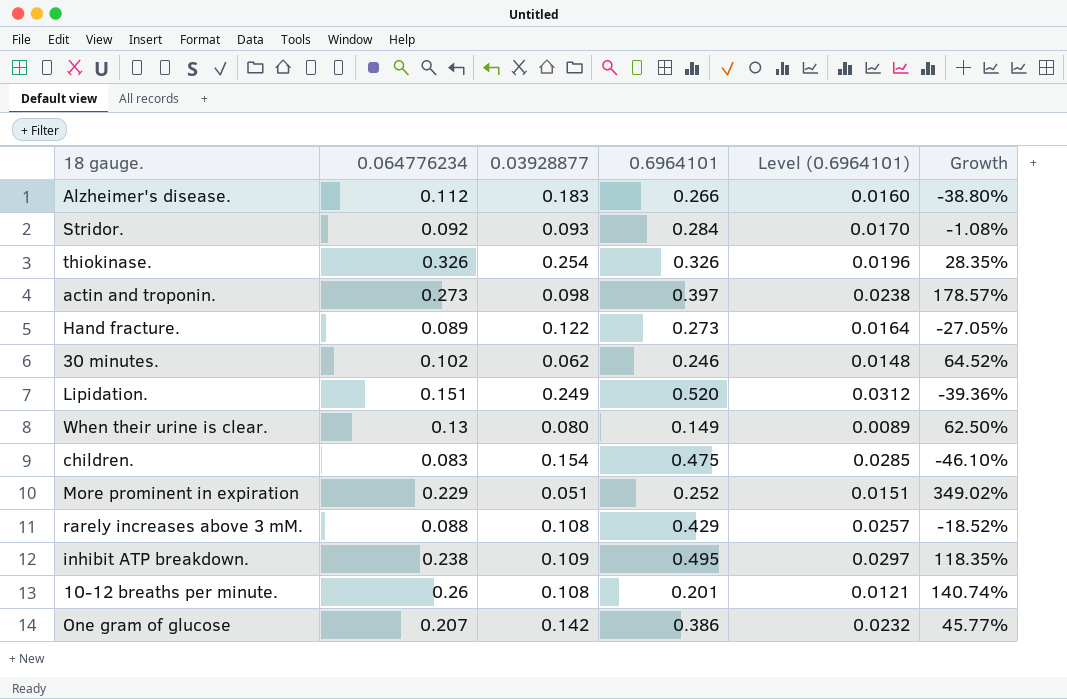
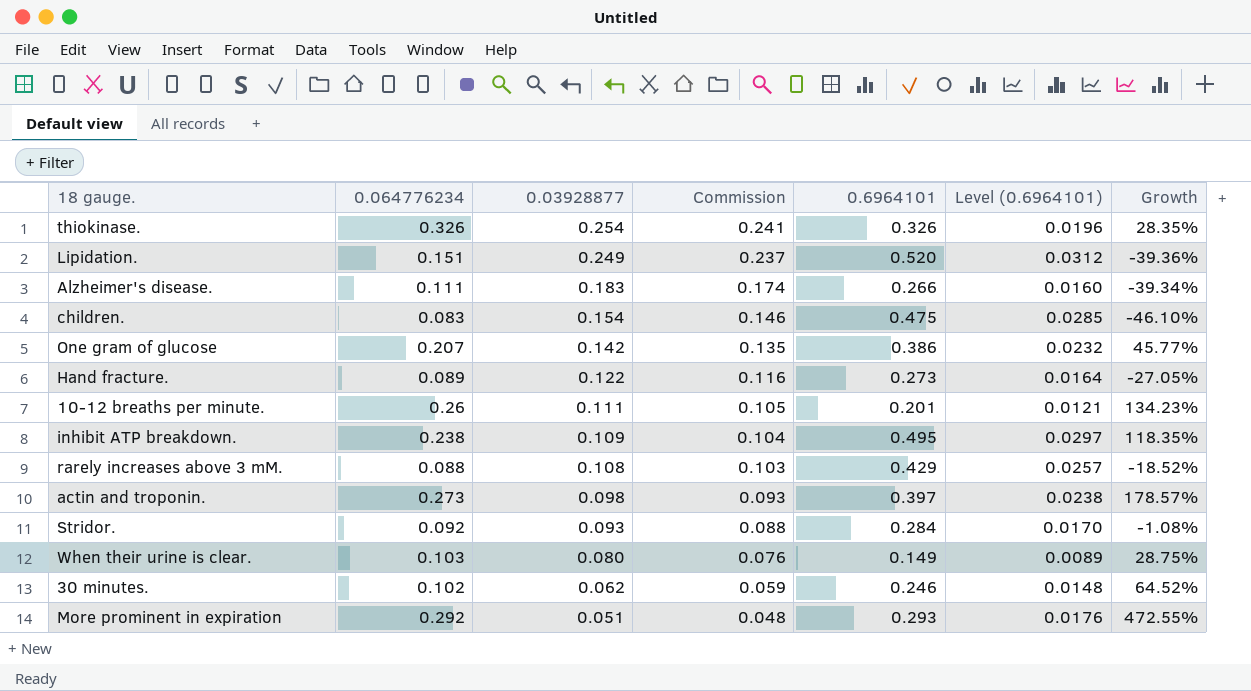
row order: none -> 0.03928877 descending
column Commission | formula: none -> [0.03928877] * 0.95
Alzheimer's disease. | 0.064776234: 0.112 -> 0.111
Alzheimer's disease. | Growth: -38.80% -> -39.34%
10-12 breaths per minute. | 0.03928877: 0.108 -> 0.111
10-12 breaths per minute. | Growth: 140.74% -> 134.23%
When their urine is clear. | 0.064776234: 0.13 -> 0.103
When their urine is clear. | Growth: 62.50% -> 28.75%
More prominent in expiration | 0.064776234: 0.229 -> 0.292
More prominent in expiration | 0.6964101: 0.252 -> 0.293
More prominent in expiration | Level (0.6964101): 0.0151 -> 0.0176
More prominent in expiration | Growth: 349.02% -> 472.55%

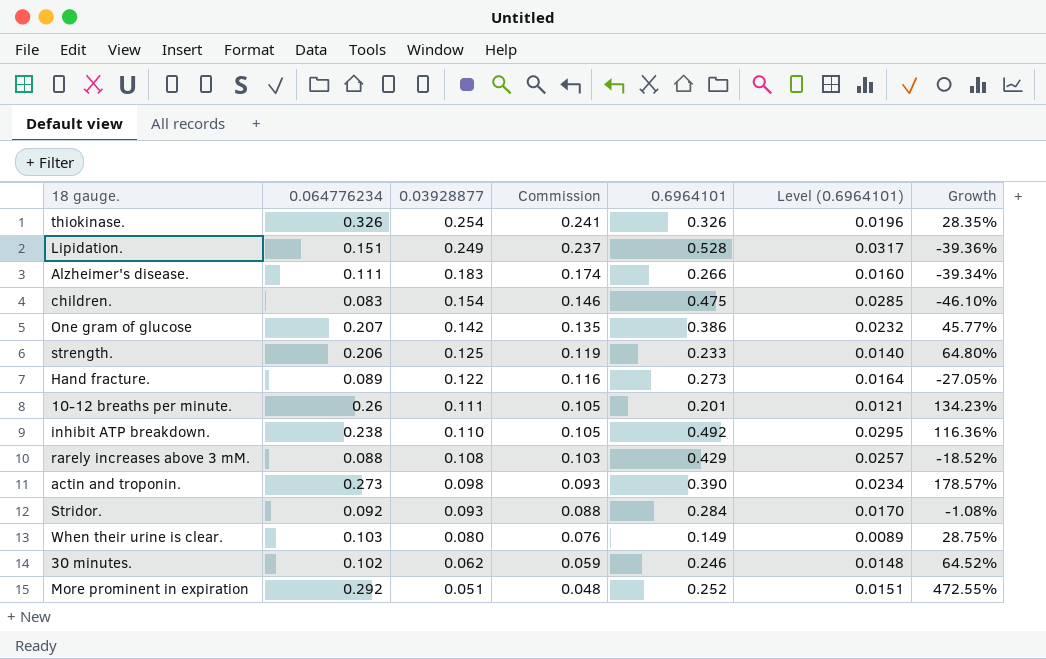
Lipidation. | 0.6964101: 0.520 -> 0.528
Lipidation. | Level (0.6964101): 0.0312 -> 0.0317
row strength.: none -> 0.206 | 0.125 | 0.119 | 0.233 | 0.0140 | 64.80%
inhibit ATP breakdown. | 0.03928877: 0.109 -> 0.110
inhibit ATP breakdown. | Commission: 0.104 -> 0.105
inhibit ATP breakdown. | 0.6964101: 0.495 -> 0.492
inhibit ATP breakdown. | Level (0.6964101): 0.0297 -> 0.0295
inhibit ATP breakdown. | Growth: 118.35% -> 116.36%
actin and troponin. | 0.6964101: 0.397 -> 0.390
actin and troponin. | Level (0.6964101): 0.0238 -> 0.0234
More prominent in expiration | 0.6964101: 0.293 -> 0.252
More prominent in expiration | Level (0.6964101): 0.0176 -> 0.0151

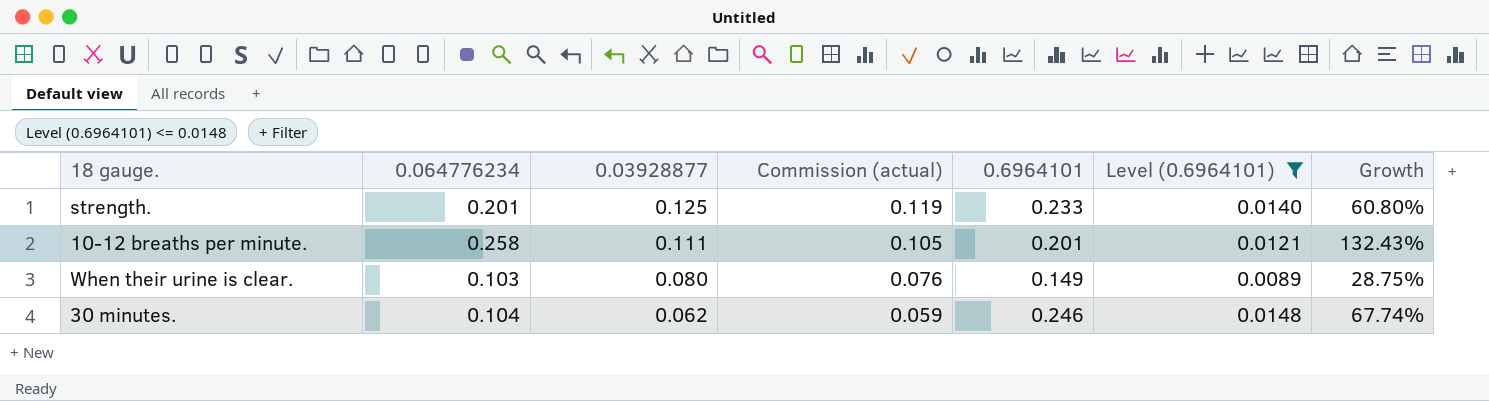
filter: none -> Level (0.6964101) <= 0.0148
column name: Commission -> Commission (actual)
strength. | 0.064776234: 0.206 -> 0.201
strength. | Growth: 64.80% -> 60.80%
10-12 breaths per minute. | 0.064776234: 0.26 -> 0.258
10-12 breaths per minute. | Growth: 134.23% -> 132.43%
30 minutes. | 0.064776234: 0.102 -> 0.104
30 minutes. | Growth: 64.52% -> 67.74%

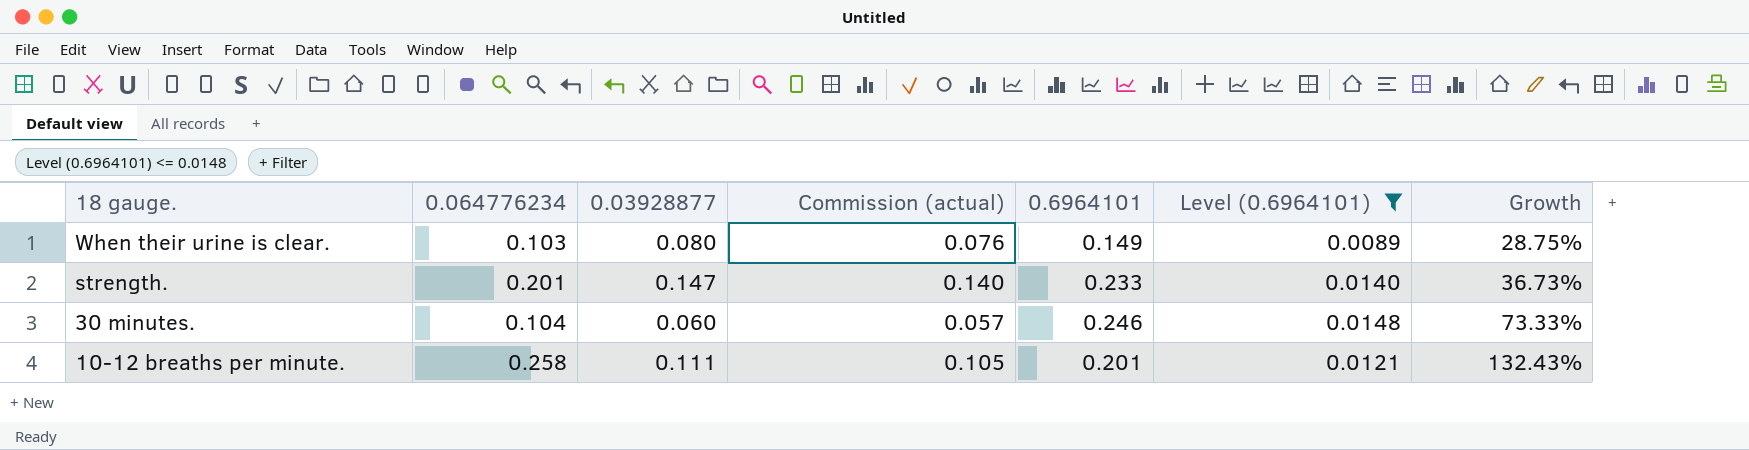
row order: 0.03928877 descending -> 18 gauge. descending
strength. | 0.03928877: 0.125 -> 0.147
strength. | Commission (actual): 0.119 -> 0.140
strength. | Growth: 60.80% -> 36.73%
30 minutes. | 0.03928877: 0.062 -> 0.060
30 minutes. | Commission (actual): 0.059 -> 0.057
30 minutes. | Growth: 67.74% -> 73.33%

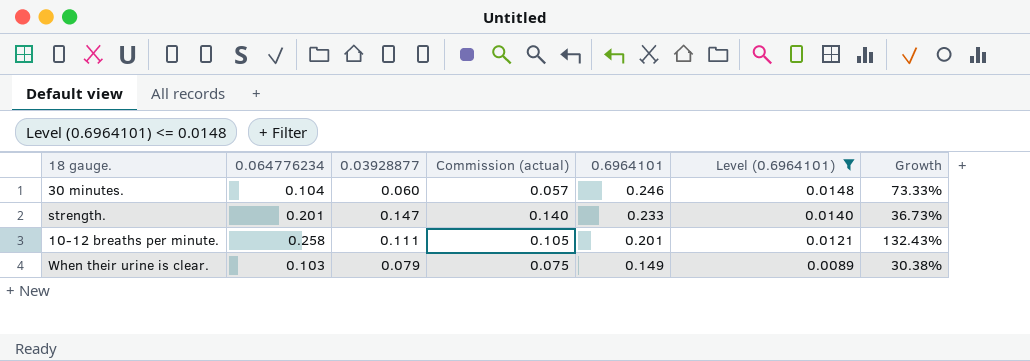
row order: 18 gauge. descending -> 0.6964101 descending
When their urine is clear. | 0.03928877: 0.080 -> 0.079
When their urine is clear. | Commission (actual): 0.076 -> 0.075
When their urine is clear. | Growth: 28.75% -> 30.38%

